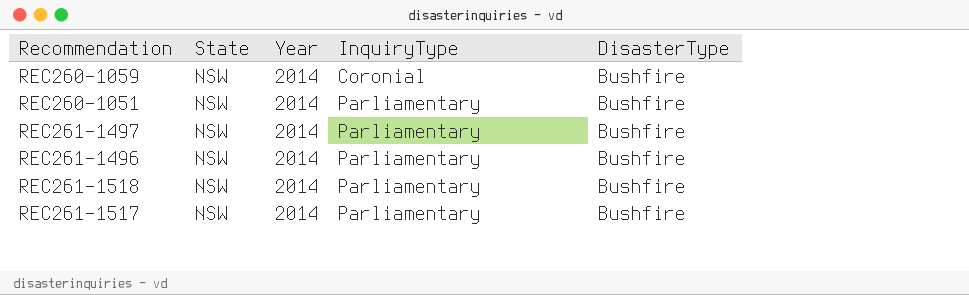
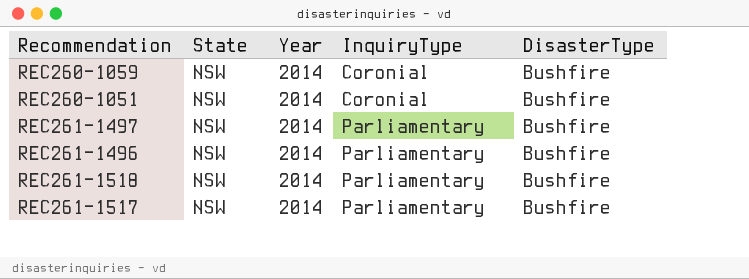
REC260-1051 | InquiryType: Parliamentary -> Coronial

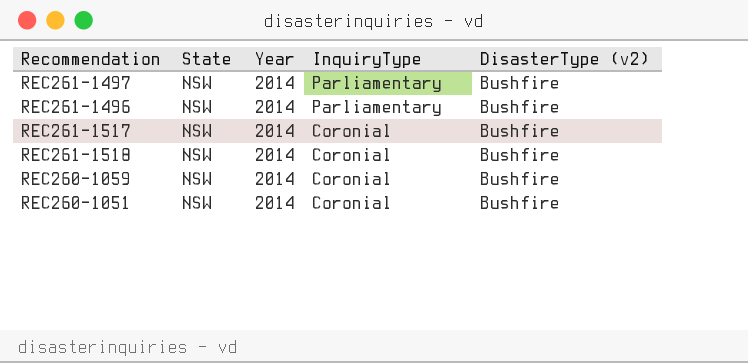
row order: InquiryType ascending -> InquiryType descending
column name: DisasterType -> DisasterType (v2)
REC261-1517 | InquiryType: Parliamentary -> Coronial
REC261-1518 | InquiryType: Parliamentary -> Coronial

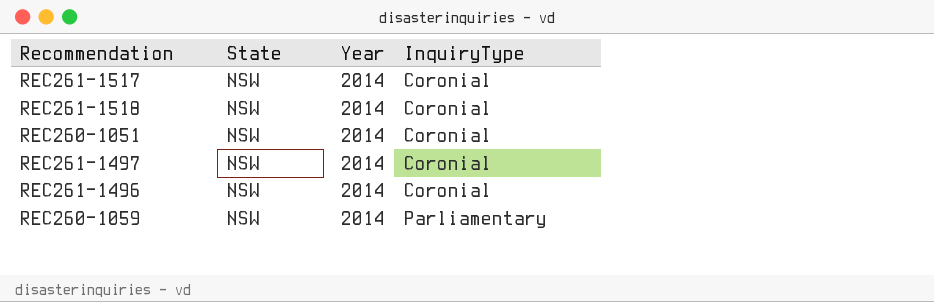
row order: InquiryType descending -> InquiryType ascending
column DisasterType (v2) | position: 5 -> none
REC261-1497 | InquiryType: Parliamentary -> Coronial
REC261-1496 | InquiryType: Parliamentary -> Coronial
REC260-1059 | InquiryType: Coronial -> Parliamentary

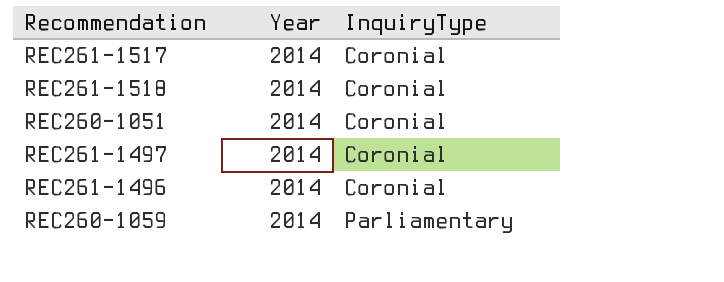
column State | position: 2 -> none

